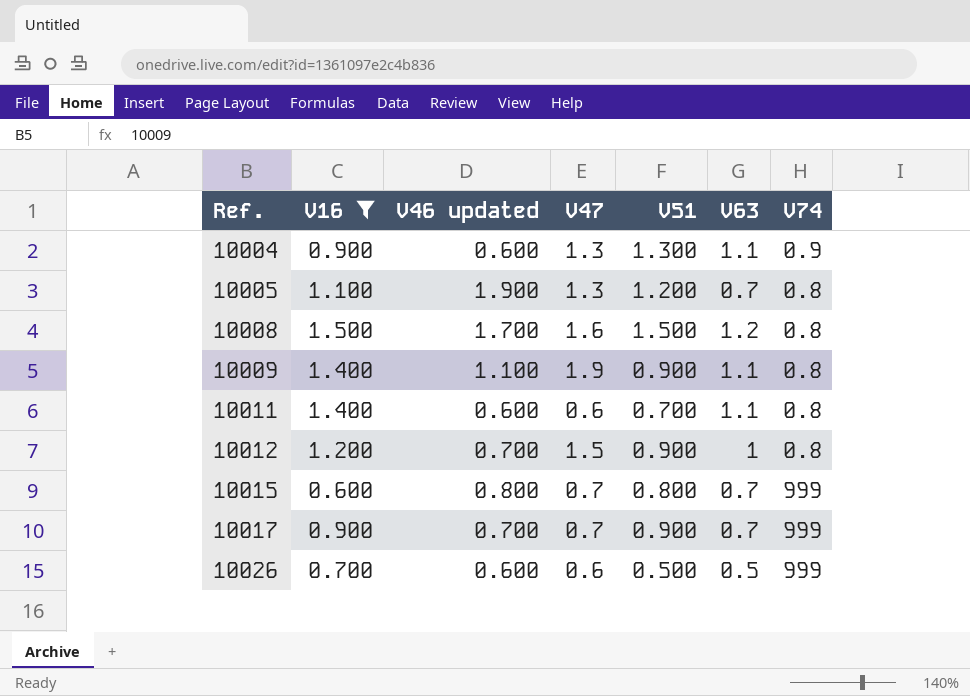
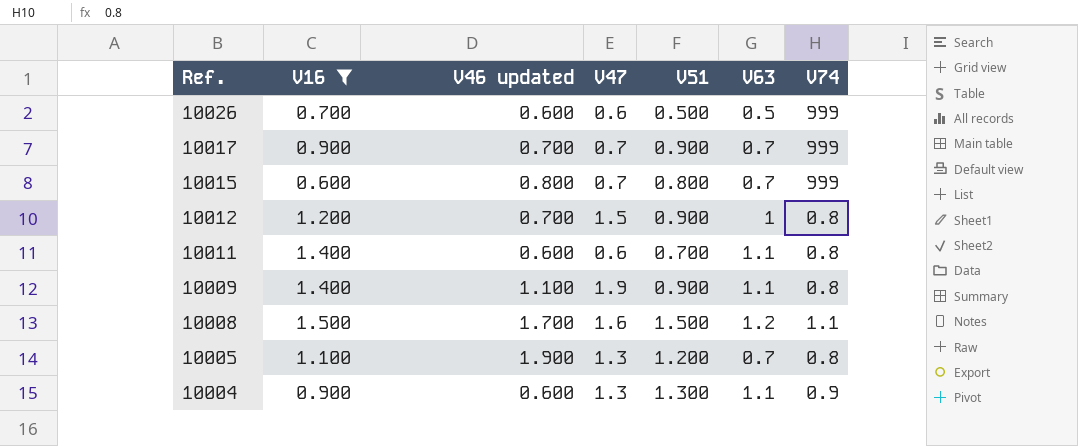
row order: Ref. ascending -> Ref. descending
10008 | V74: 0.8 -> 1.1

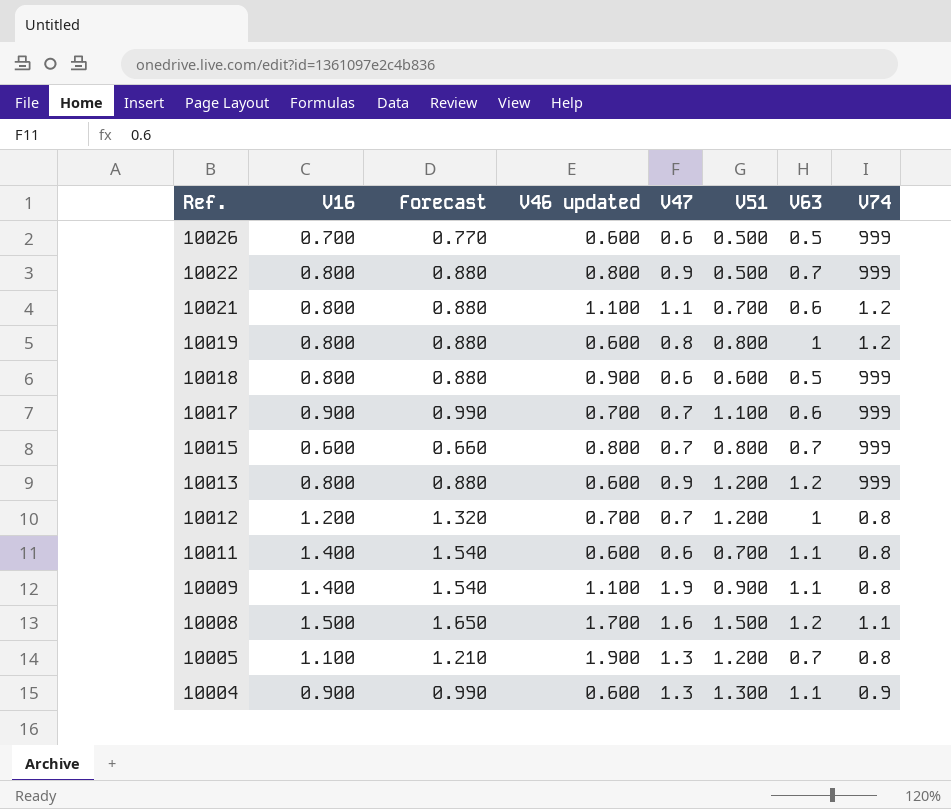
filter: V16 != 0.800 -> none
column Forecast | formula: none -> [V16] * 1.1
10017 | V51: 0.900 -> 1.100
10017 | V63: 0.7 -> 0.6
10012 | V47: 1.5 -> 0.7
10012 | V51: 0.900 -> 1.200

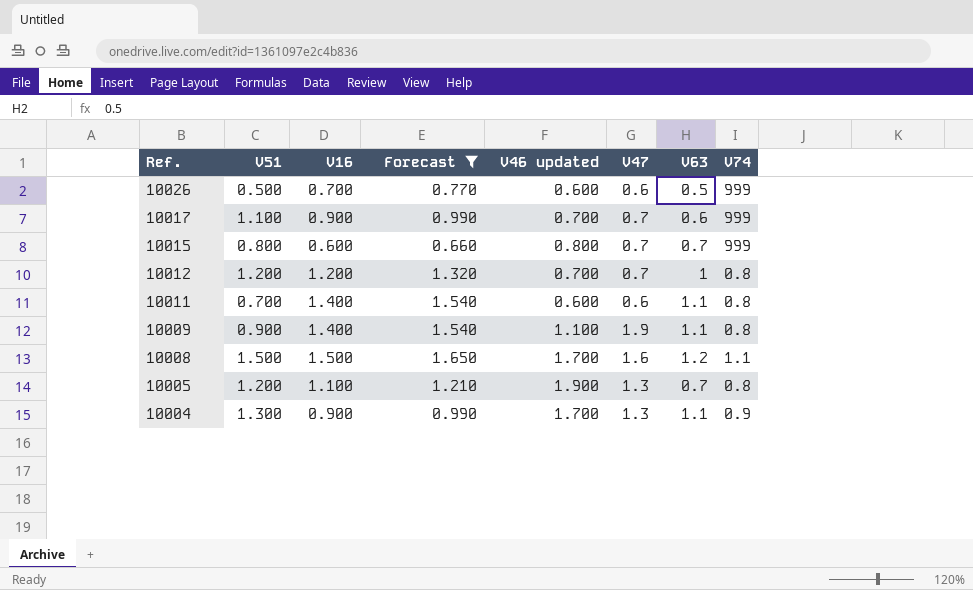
filter: none -> Forecast != 0.880
column V51 | position: 6 -> 2
10004 | V46 updated: 0.600 -> 1.700

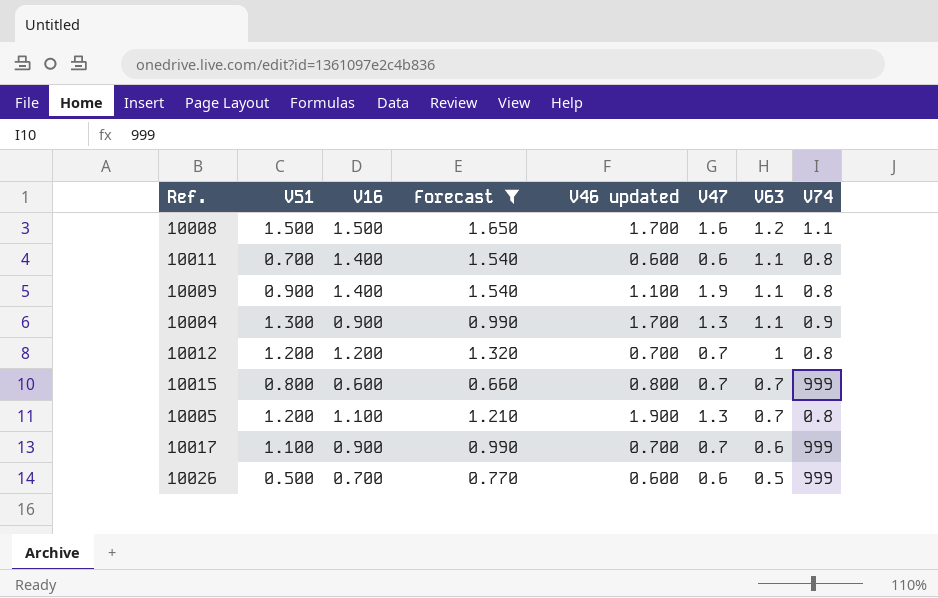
row order: Ref. descending -> V63 descending

